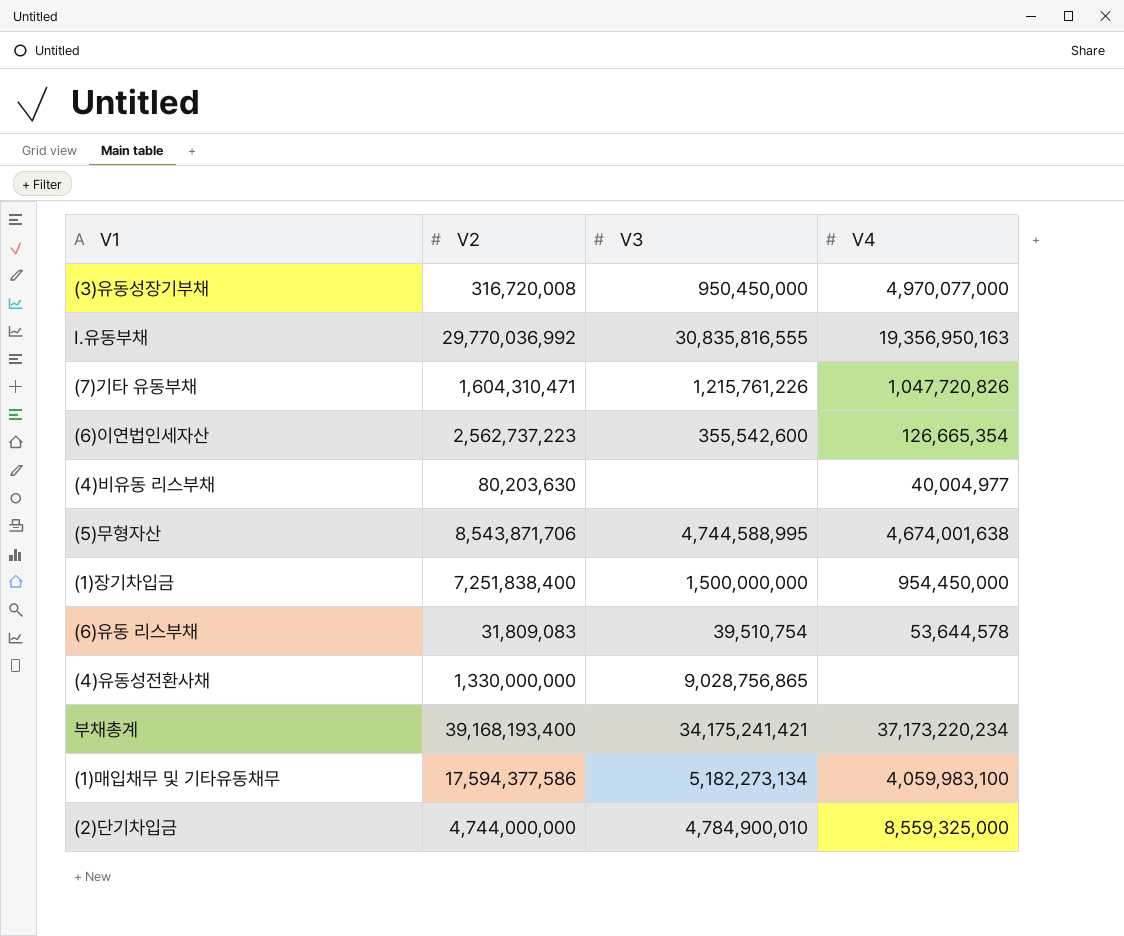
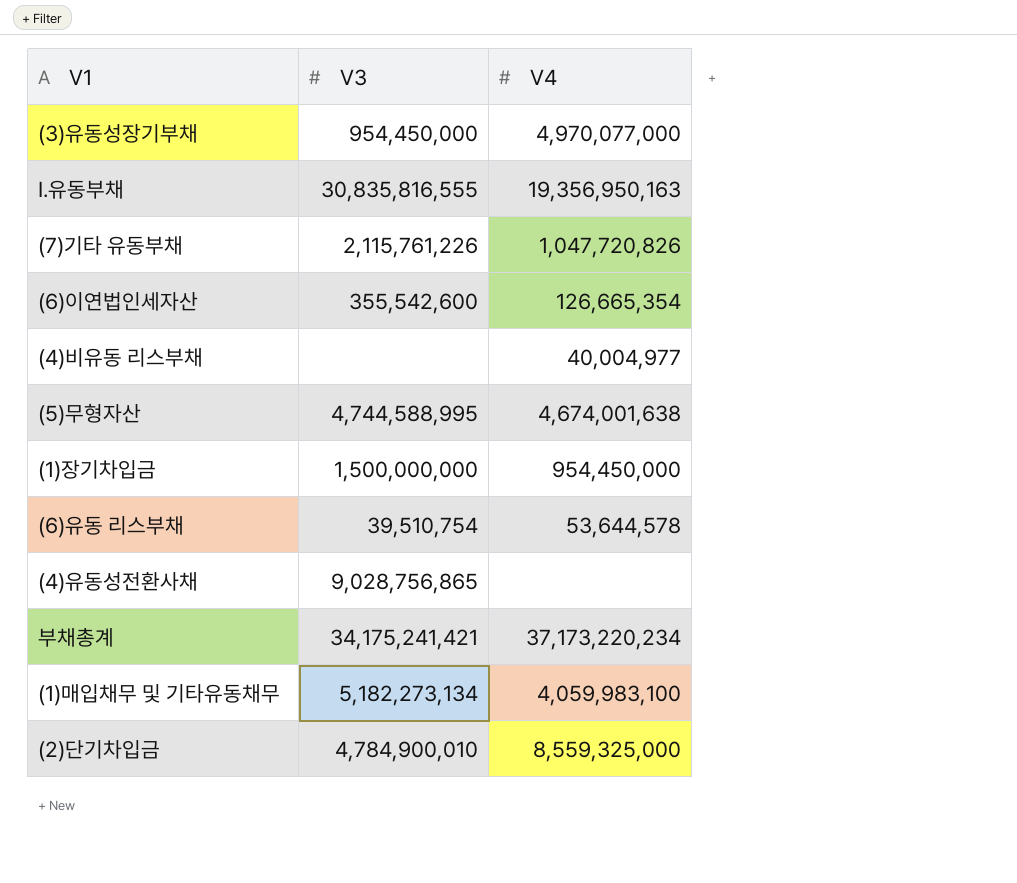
column V2 | position: 2 -> none
(3)유동성장기부채 | V3: 950,450,000 -> 954,450,000
(7)기타 유동부채 | V3: 1,215,761,226 -> 2,115,761,226

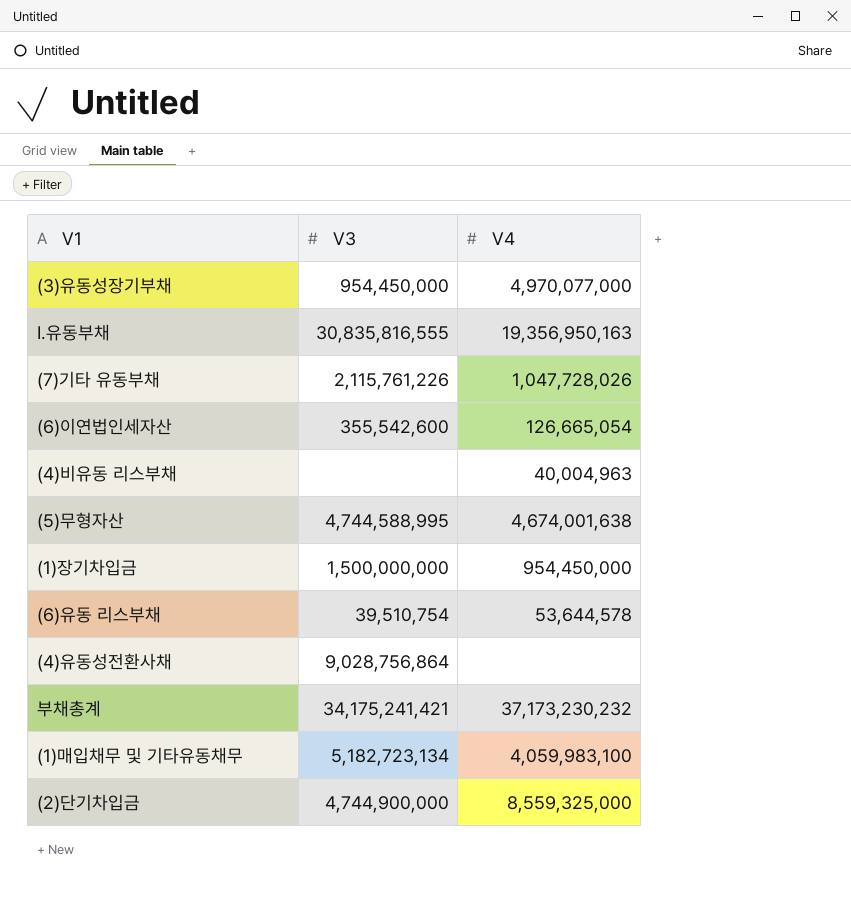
(7)기타 유동부채 | V4: 1,047,720,826 -> 1,047,728,026
(6)이연법인세자산 | V4: 126,665,354 -> 126,665,054
(4)비유동 리스부채 | V4: 40,004,977 -> 40,004,963
(4)유동성전환사채 | V3: 9,028,756,865 -> 9,028,756,864
부채총계 | V4: 37,173,220,234 -> 37,173,230,232
(1)매입채무 및 기타유동채무 | V3: 5,182,273,134 -> 5,182,723,134
(2)단기차입금 | V3: 4,784,900,010 -> 4,744,900,000

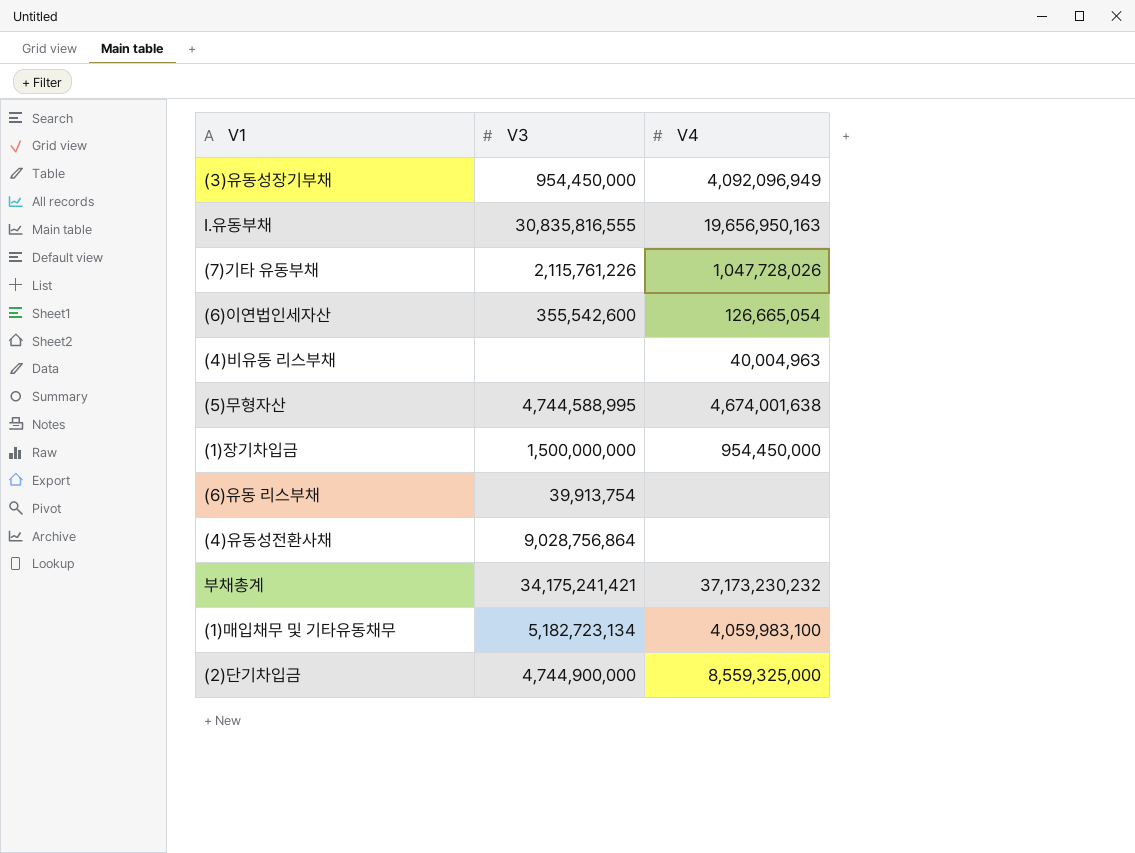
(3)유동성장기부채 | V4: 4,970,077,000 -> 4,092,096,949
Ⅰ.유동부채 | V4: 19,356,950,163 -> 19,656,950,163
(6)유동 리스부채 | V3: 39,510,754 -> 39,913,754
(6)유동 리스부채 | V4: 53,644,578 -> none

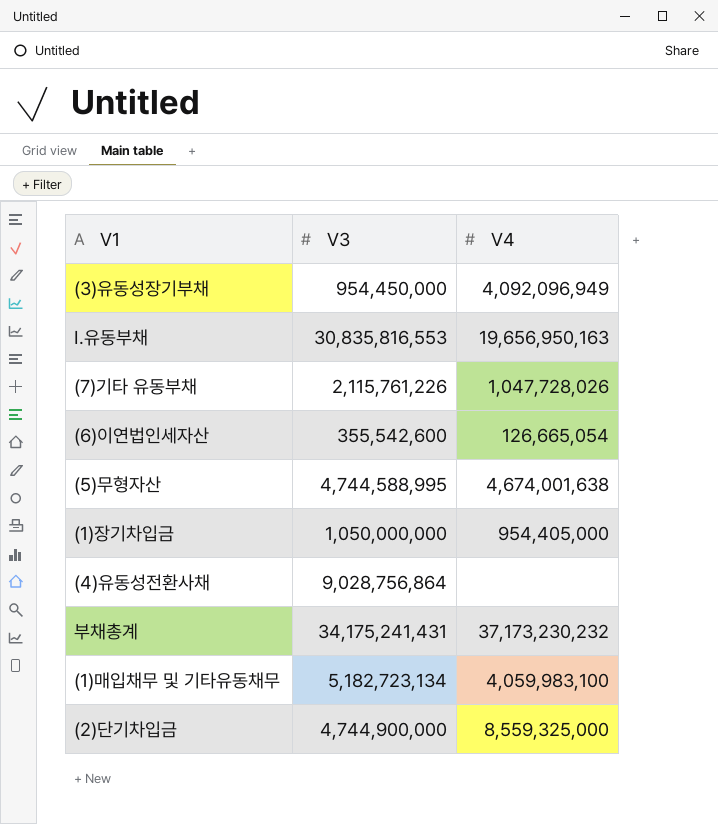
row (4)비유동 리스부채: none | 40,004,963 -> none
row (6)유동 리스부채: 39,913,754 | none -> none
Ⅰ.유동부채 | V3: 30,835,816,555 -> 30,835,816,553
(1)장기차입금 | V3: 1,500,000,000 -> 1,050,000,000
(1)장기차입금 | V4: 954,450,000 -> 954,405,000
부채총계 | V3: 34,175,241,421 -> 34,175,241,431

